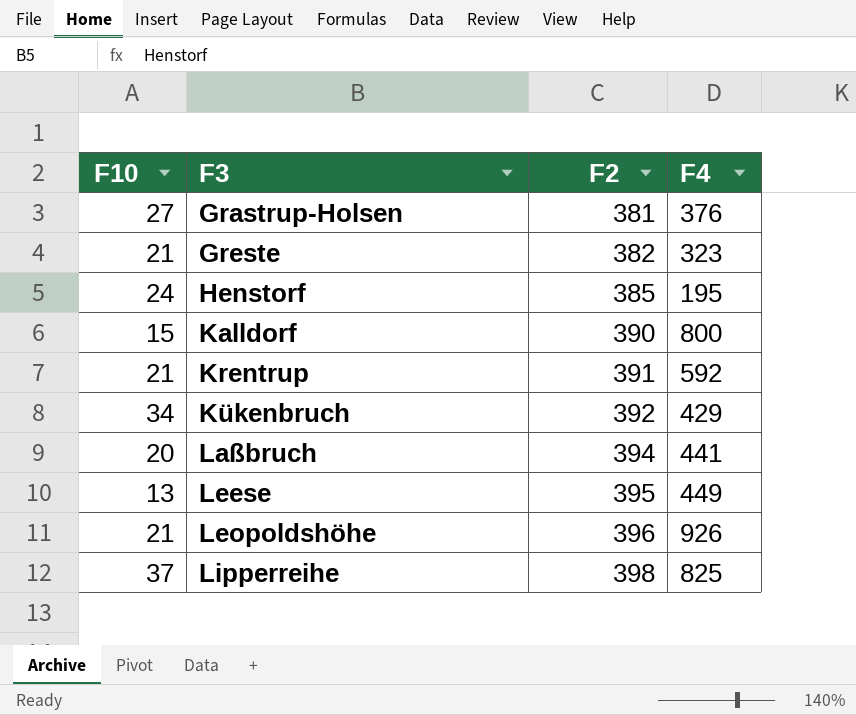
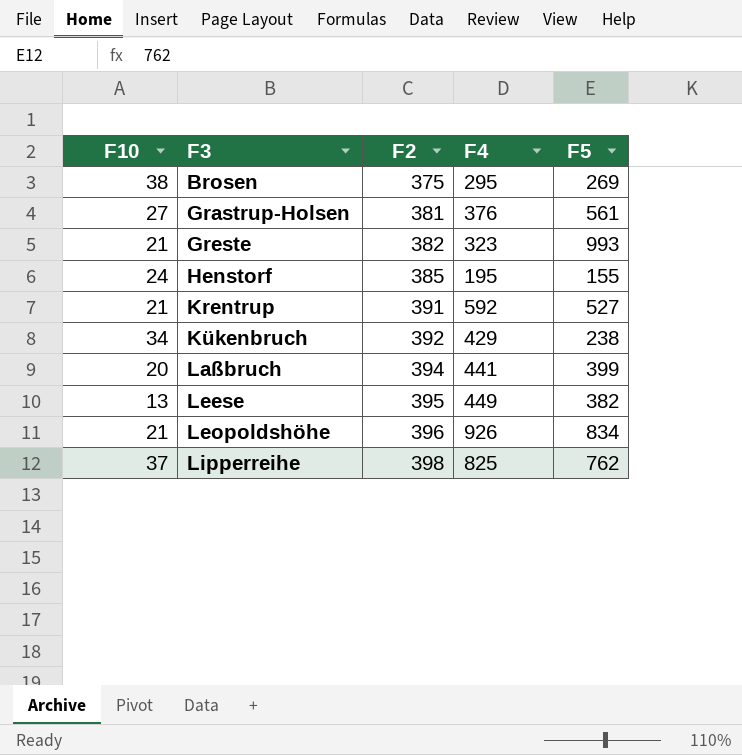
column F5 | position: none -> 5
row Kalldorf: 15 | 390 | 800 -> none
row Brosen: none -> 38 | 375 | 295 | 269

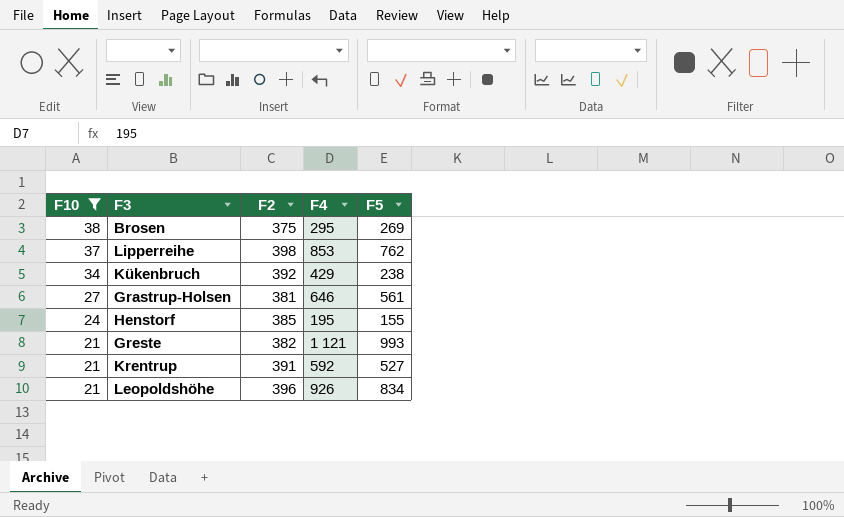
filter: none -> F10 >= 21
row order: F3 ascending -> F10 descending
Lipperreihe | F4: 825 -> 853
Grastrup-Holsen | F4: 376 -> 646
Greste | F4: 323 -> 1 121

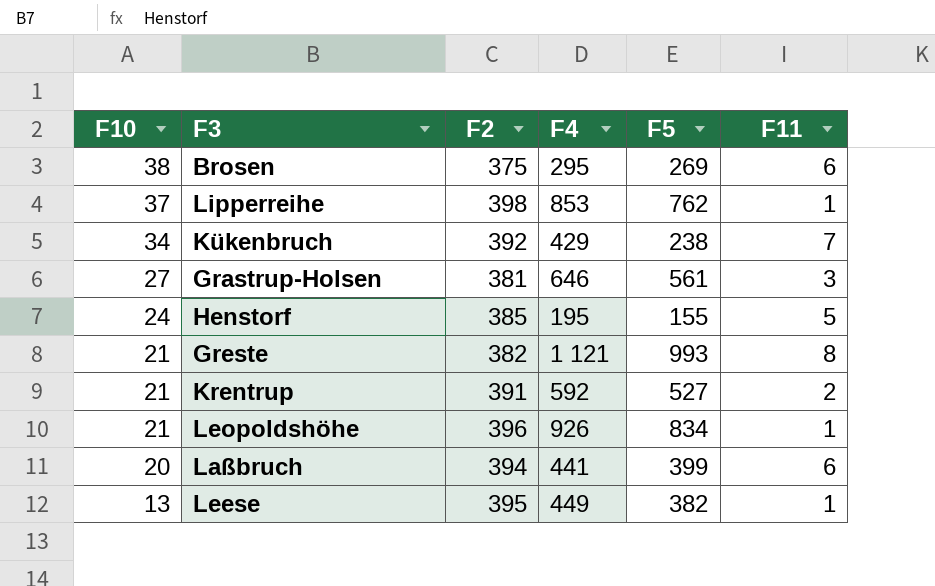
filter: F10 >= 21 -> none
column F11 | position: none -> 6

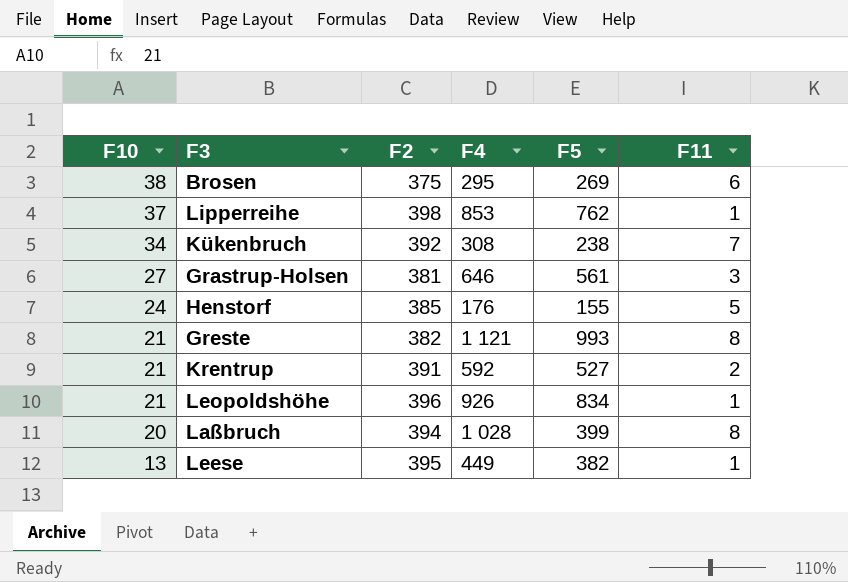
Kükenbruch | F4: 429 -> 308
Henstorf | F4: 195 -> 176
Laßbruch | F4: 441 -> 1 028
Laßbruch | F11: 6 -> 8

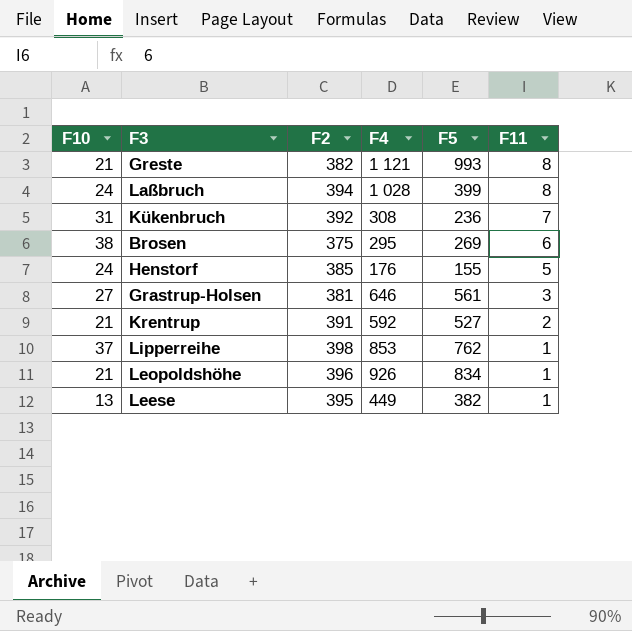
row order: F10 descending -> F11 descending
Laßbruch | F10: 20 -> 24
Kükenbruch | F10: 34 -> 31
Kükenbruch | F5: 238 -> 236

